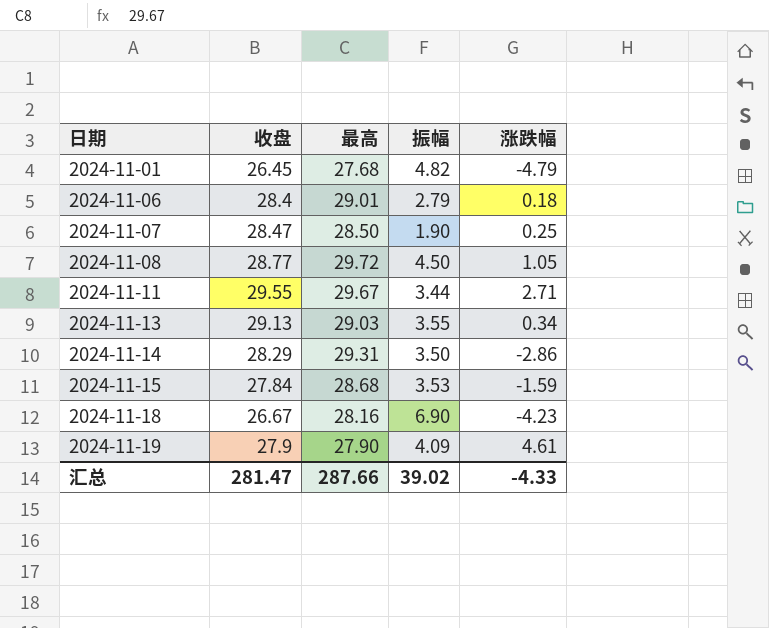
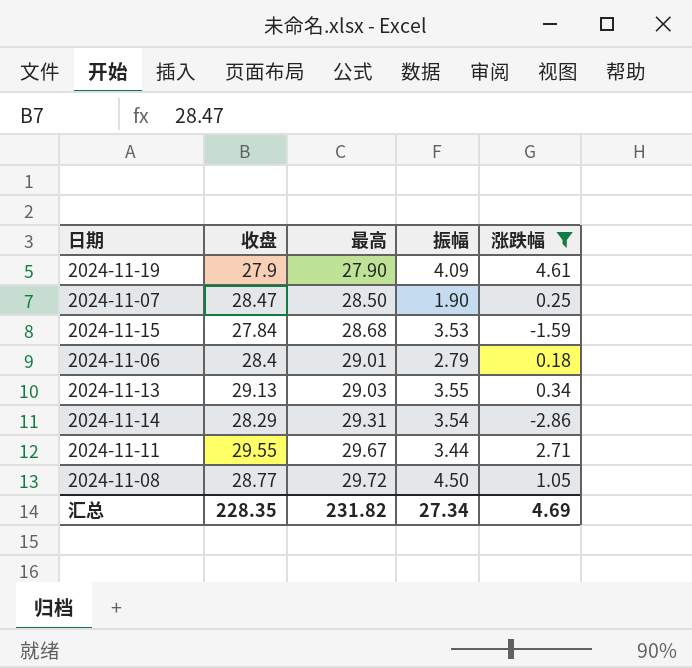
filter: none -> 涨跌幅 >= -2.86
row order: 日期 ascending -> 最高 ascending
2024-11-14 | 振幅: 3.50 -> 3.54
汇总 | 收盘: 281.47 -> 228.35
汇总 | 最高: 287.66 -> 231.82
汇总 | 振幅: 39.02 -> 27.34
汇总 | 涨跌幅: -4.33 -> 4.69

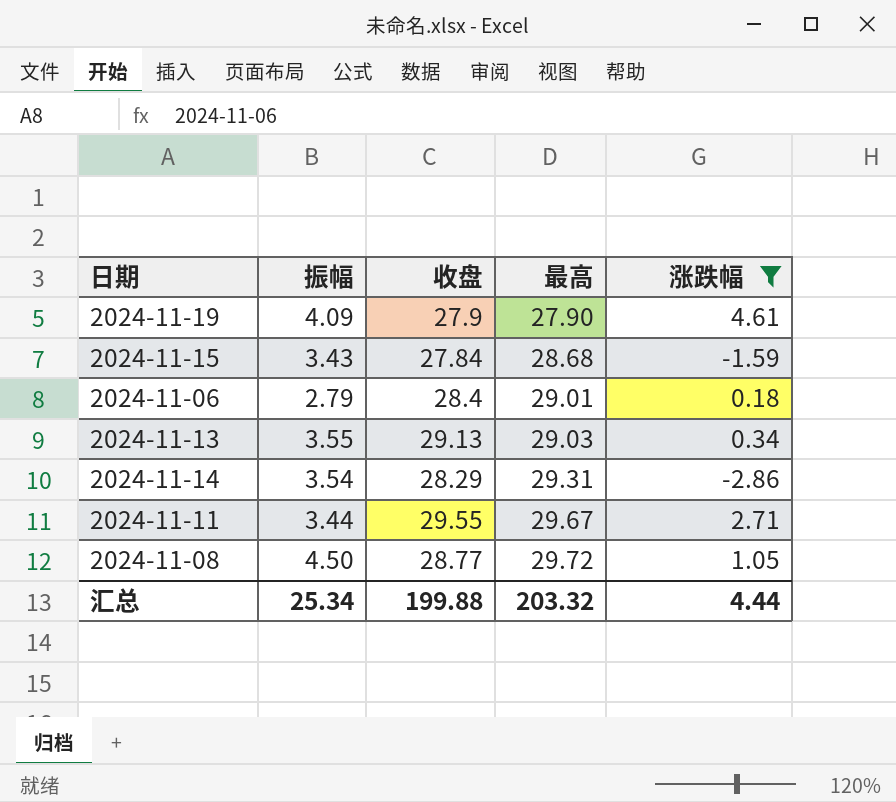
column 振幅 | position: 4 -> 2
row 2024-11-07: 28.47 | 28.50 | 1.90 | 0.25 -> none
2024-11-15 | 振幅: 3.53 -> 3.43
汇总 | 振幅: 27.34 -> 25.34
汇总 | 收盘: 228.35 -> 199.88
汇总 | 最高: 231.82 -> 203.32
汇总 | 涨跌幅: 4.69 -> 4.44

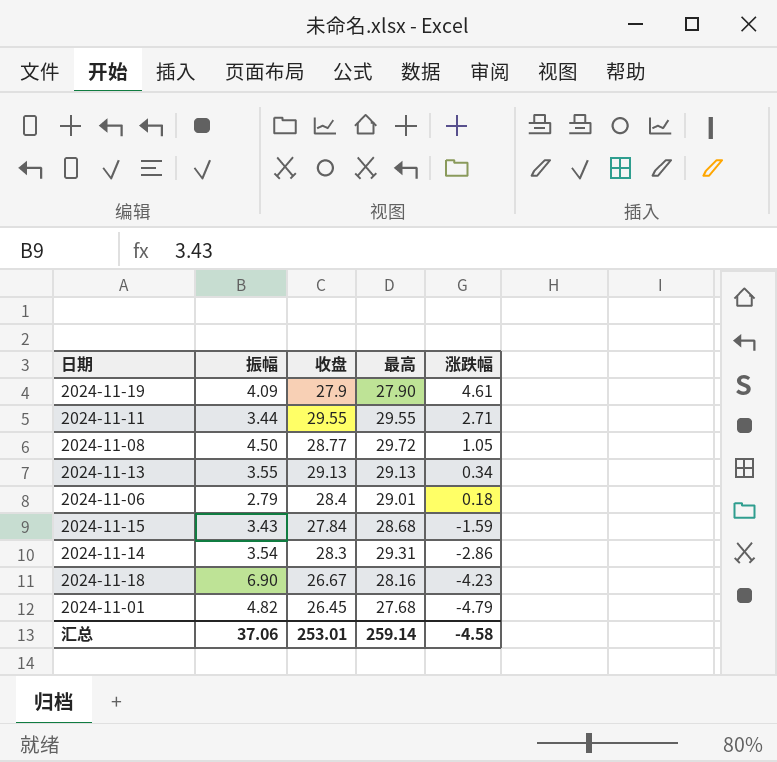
filter: 涨跌幅 >= -2.86 -> none
row order: 最高 ascending -> 涨跌幅 descending
2024-11-11 | 最高: 29.67 -> 29.55
2024-11-13 | 最高: 29.03 -> 29.13
2024-11-14 | 收盘: 28.29 -> 28.3
汇总 | 振幅: 25.34 -> 37.06
汇总 | 收盘: 199.88 -> 253.01
汇总 | 最高: 203.32 -> 259.14
汇总 | 涨跌幅: 4.44 -> -4.58

